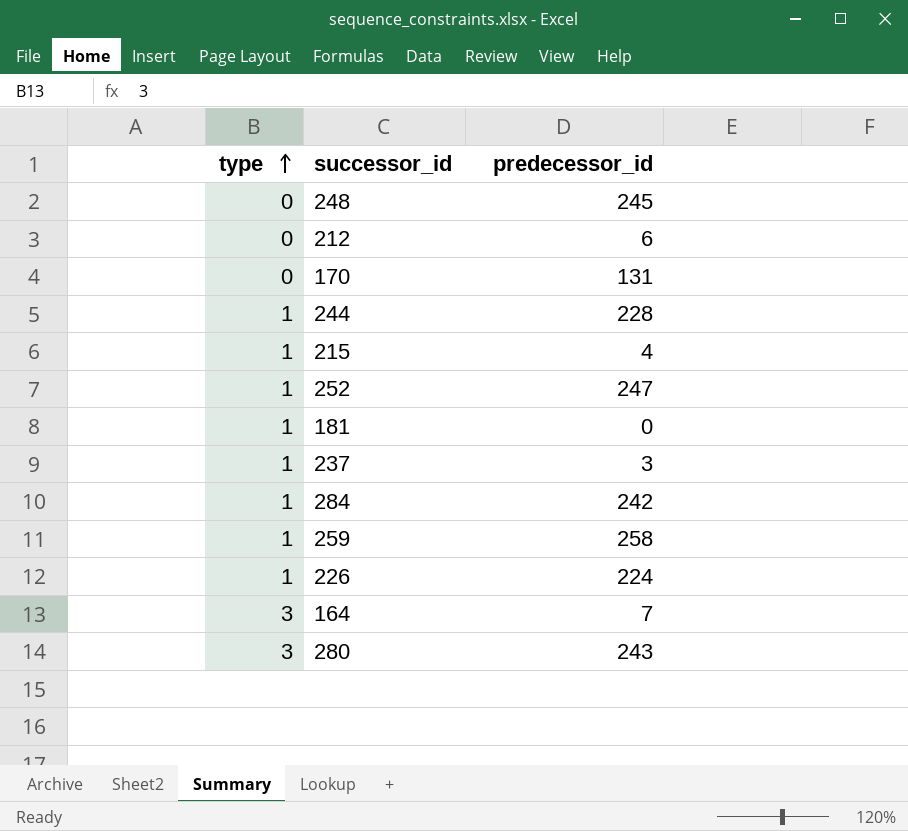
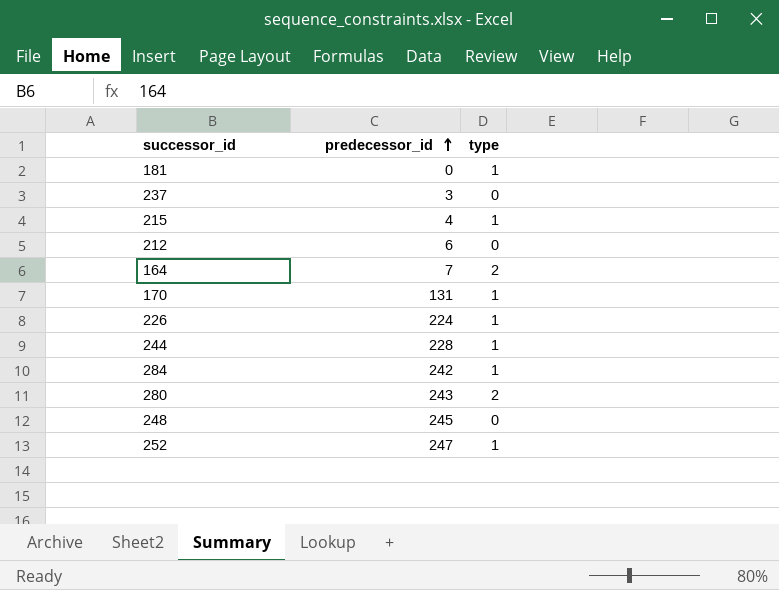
row order: type ascending -> predecessor_id ascending
column type | position: 1 -> 3
row 259: 1 | 258 -> none
237 | type: 1 -> 0
164 | type: 3 -> 2
170 | type: 0 -> 1
280 | type: 3 -> 2

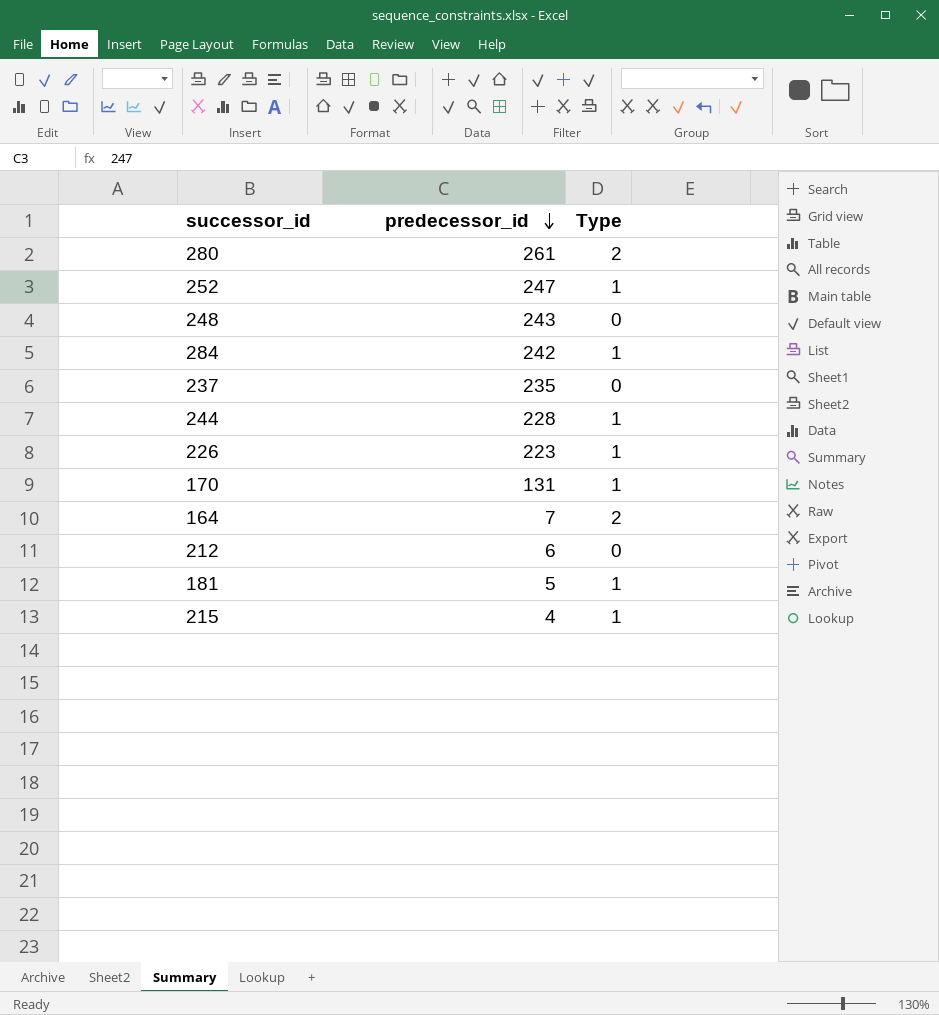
row order: predecessor_id ascending -> predecessor_id descending
column name: type -> Type
280 | predecessor_id: 243 -> 261
248 | predecessor_id: 245 -> 243
237 | predecessor_id: 3 -> 235
226 | predecessor_id: 224 -> 223
181 | predecessor_id: 0 -> 5

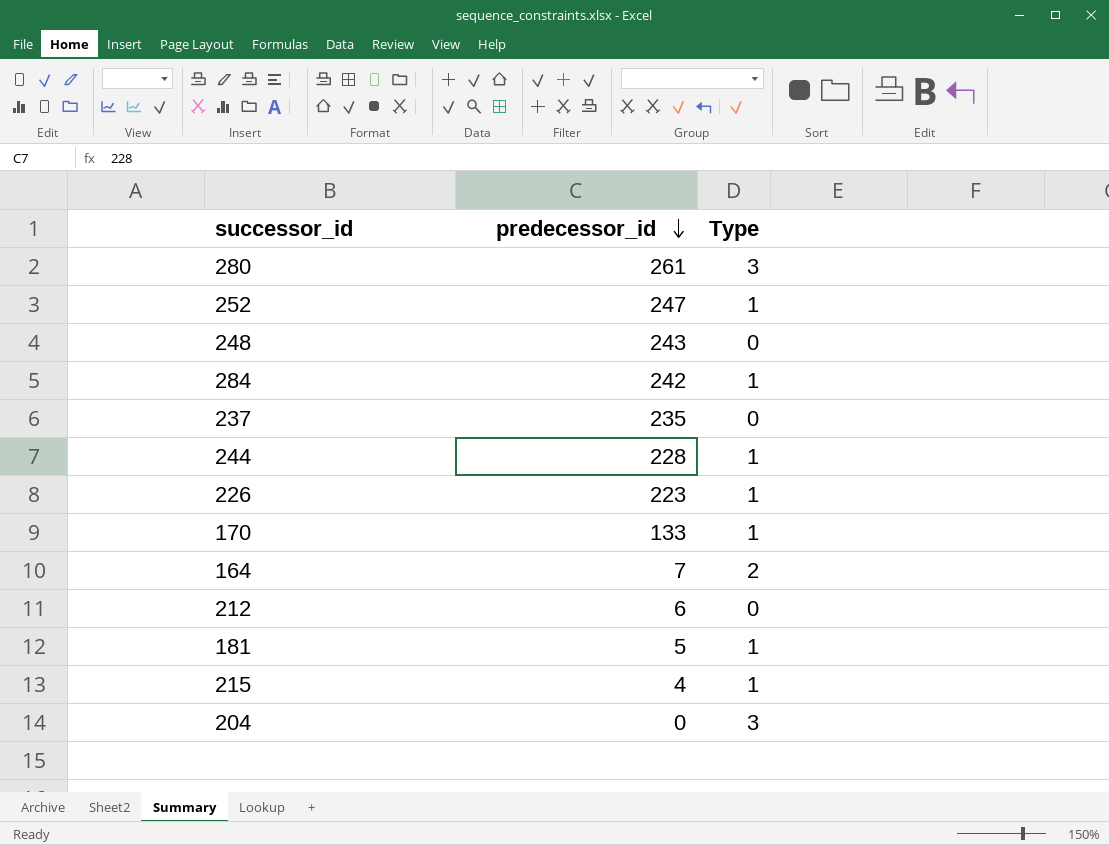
280 | Type: 2 -> 3
170 | predecessor_id: 131 -> 133
row 204: none -> 0 | 3

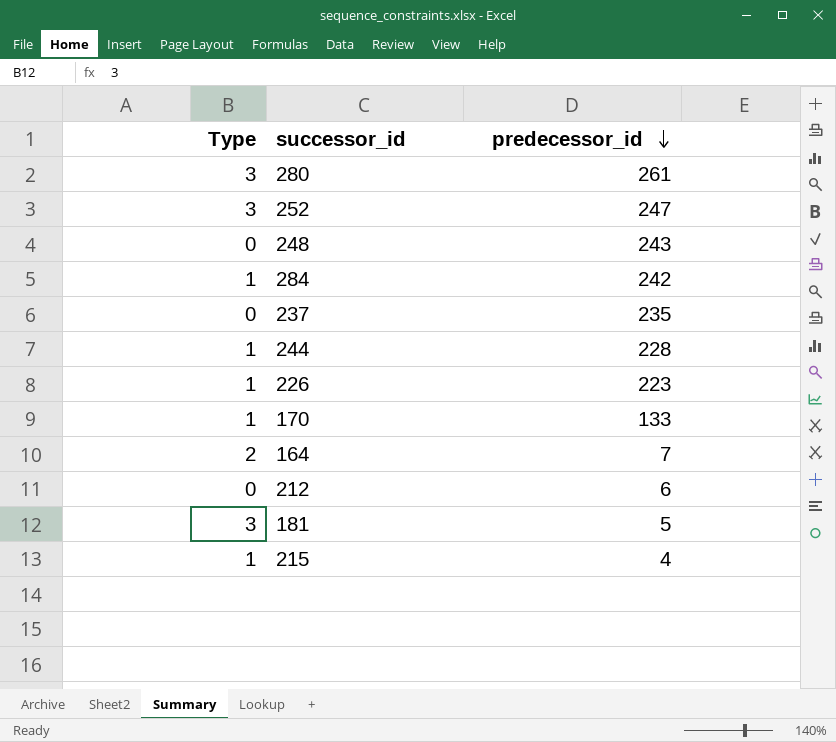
column Type | position: 3 -> 1
row 204: 0 | 3 -> none
252 | Type: 1 -> 3
181 | Type: 1 -> 3

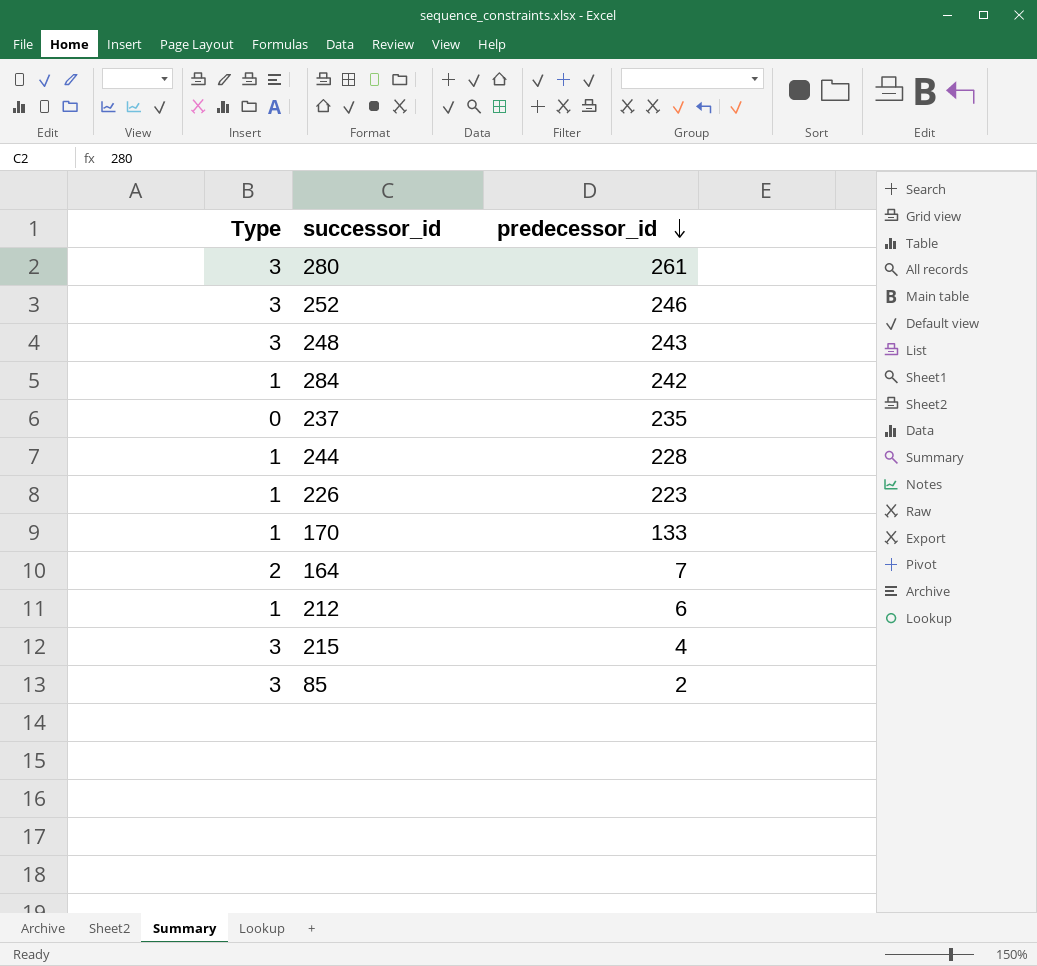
row 181: 3 | 5 -> none
252 | predecessor_id: 247 -> 246
248 | Type: 0 -> 3
212 | Type: 0 -> 1
215 | Type: 1 -> 3
row 85: none -> 3 | 2

